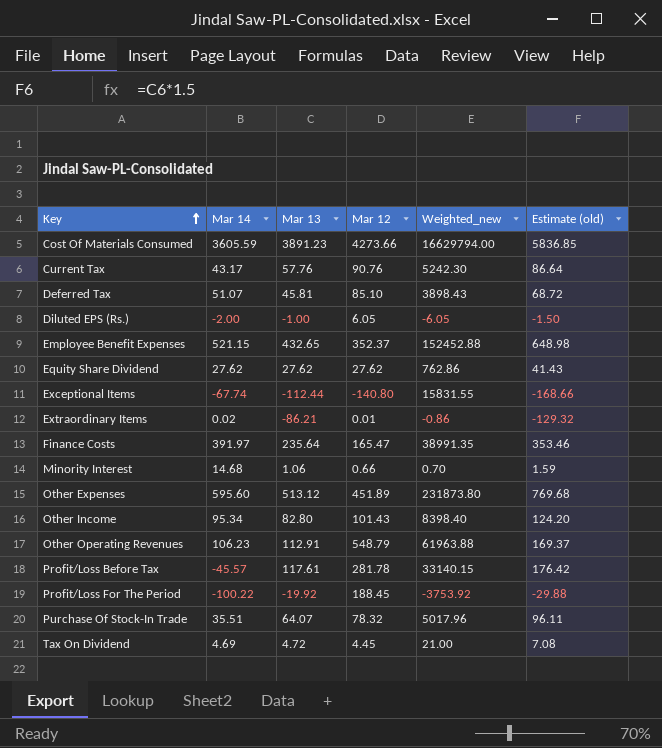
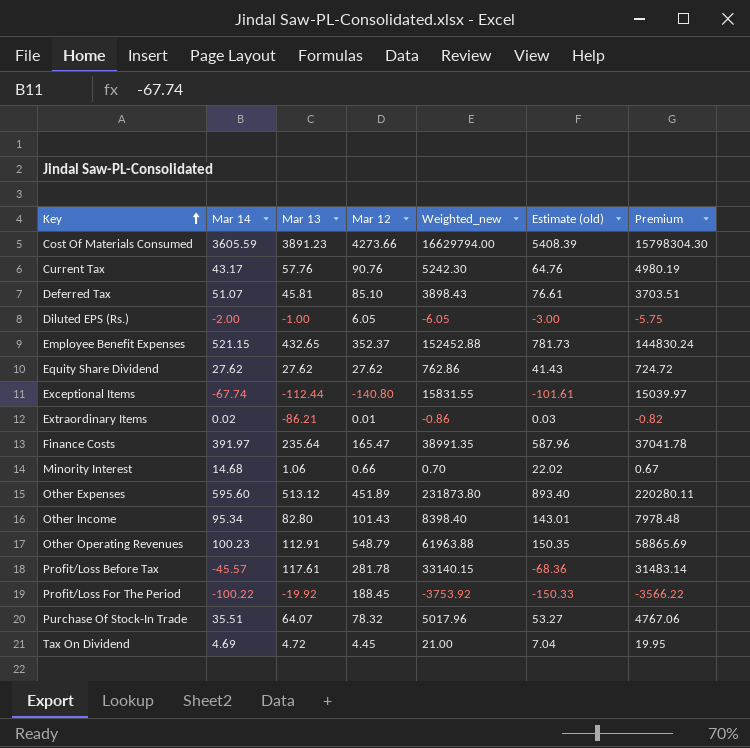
column Estimate (old) | formula: [Mar 13] * 1.5 -> [Mar 14] * 1.5
column Premium | formula: none -> [Weighted_new] * 0.95
Other Operating Revenues | Mar 14: 106.23 -> 100.23

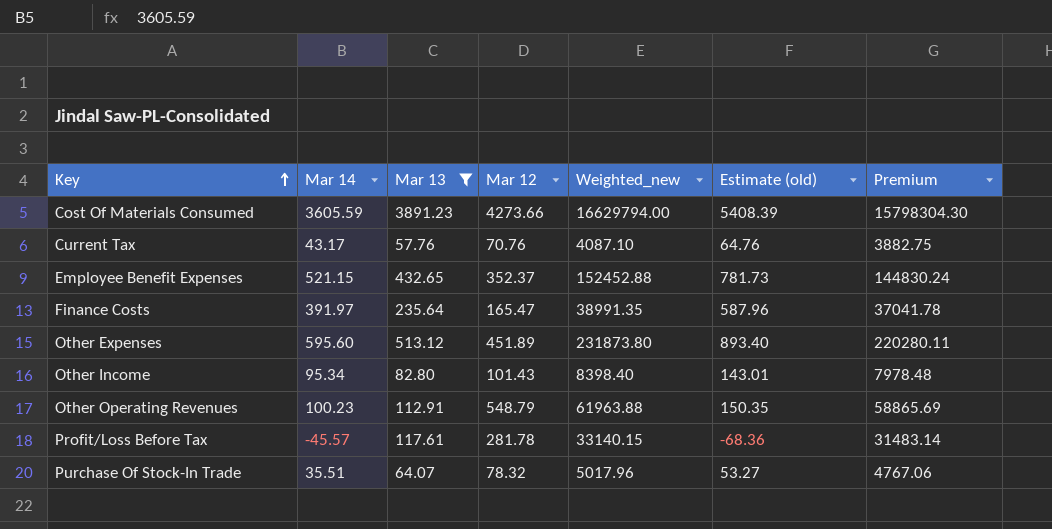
filter: none -> Mar 13 >= 57.76
Current Tax | Mar 12: 90.76 -> 70.76
Current Tax | Weighted_new: 5242.30 -> 4087.10
Current Tax | Premium: 4980.19 -> 3882.75

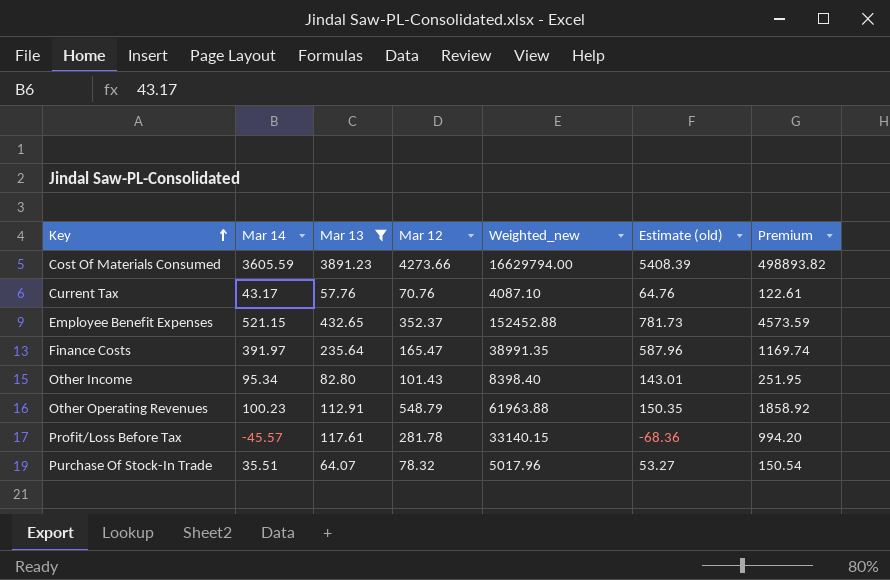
column Premium | formula: [Weighted_new] * 0.95 -> [Weighted_new] * 0.03
row Other Expenses: 595.60 | 513.12 | 451.89 | 231873.80 | 893.40 | 220280.11 -> none

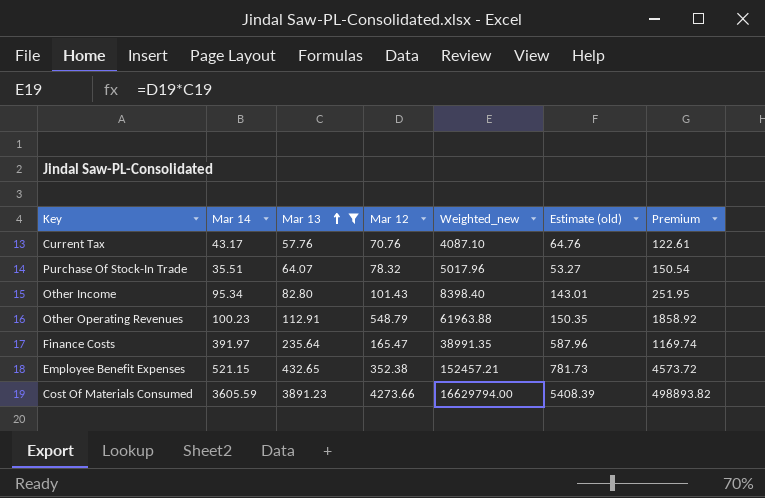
row order: Key ascending -> Mar 13 ascending
row Profit/Loss Before Tax: -45.57 | 117.61 | 281.78 | 33140.15 | -68.36 | 994.20 -> none
Employee Benefit Expenses | Mar 12: 352.37 -> 352.38
Employee Benefit Expenses | Weighted_new: 152452.88 -> 152457.21
Employee Benefit Expenses | Premium: 4573.59 -> 4573.72

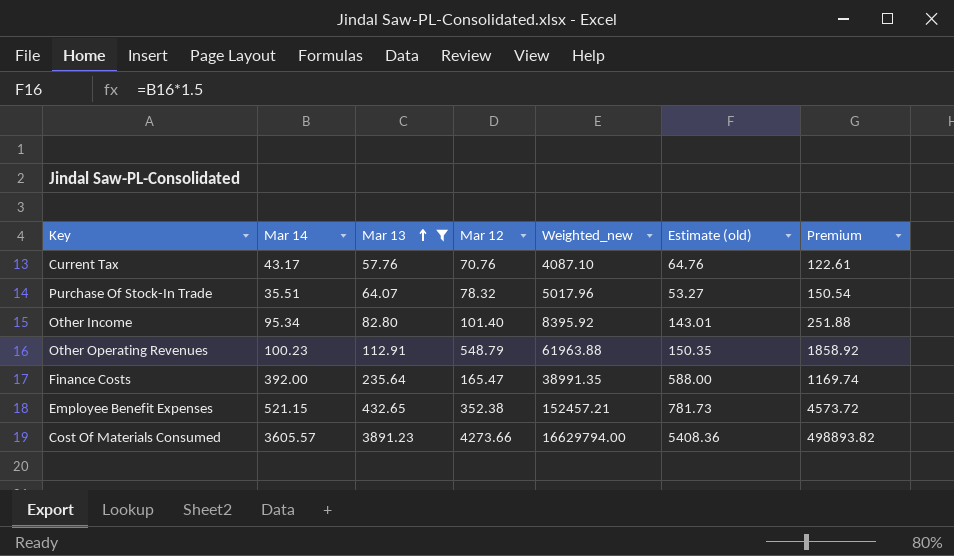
Other Income | Mar 12: 101.43 -> 101.40
Other Income | Weighted_new: 8398.40 -> 8395.92
Other Income | Premium: 251.95 -> 251.88
Finance Costs | Mar 14: 391.97 -> 392.00
Finance Costs | Estimate (old): 587.96 -> 588.00
Cost Of Materials Consumed | Mar 14: 3605.59 -> 3605.57
Cost Of Materials Consumed | Estimate (old): 5408.39 -> 5408.36

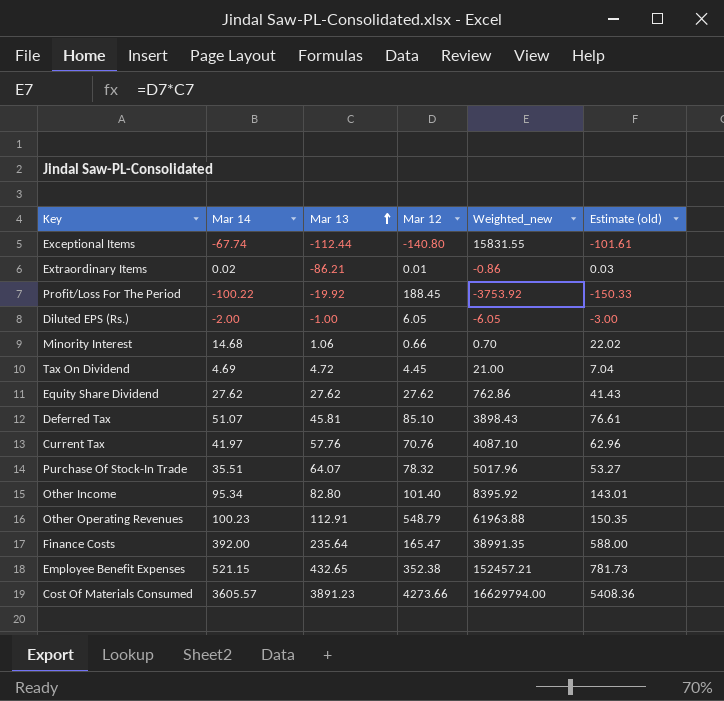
filter: Mar 13 >= 57.76 -> none
column Premium | formula: [Weighted_new] * 0.03 -> none
Current Tax | Mar 14: 43.17 -> 41.97
Current Tax | Estimate (old): 64.76 -> 62.96

